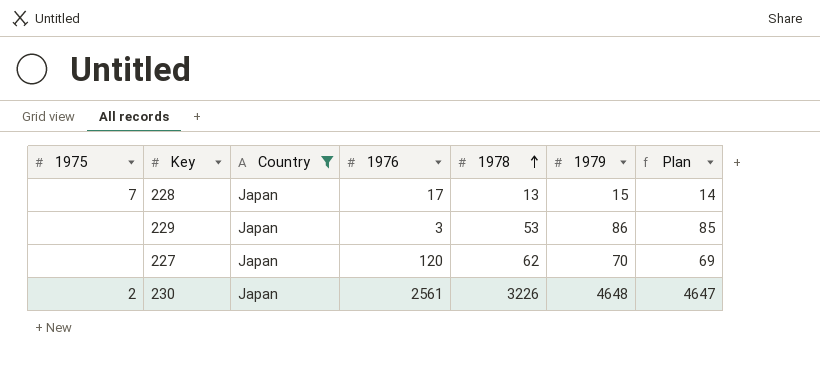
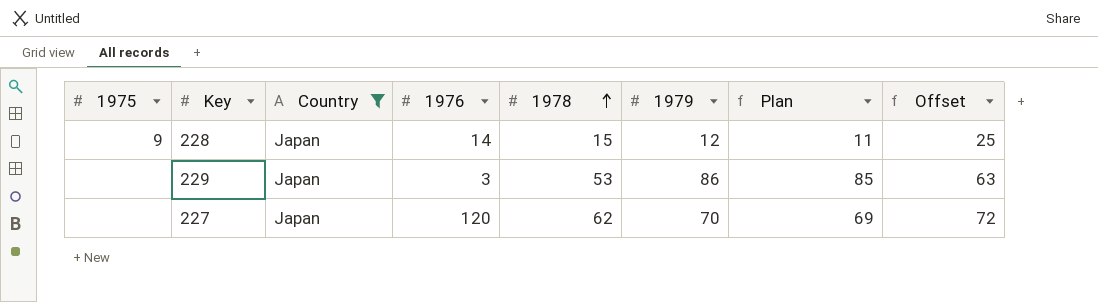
column Offset | formula: none -> [1978] + 10
row 230: 2 | Japan | 2561 | 3226 | 4648 | 4647 -> none
228 | 1975: 7 -> 9
228 | 1976: 17 -> 14
228 | 1978: 13 -> 15
228 | 1979: 15 -> 12
228 | Plan: 14 -> 11

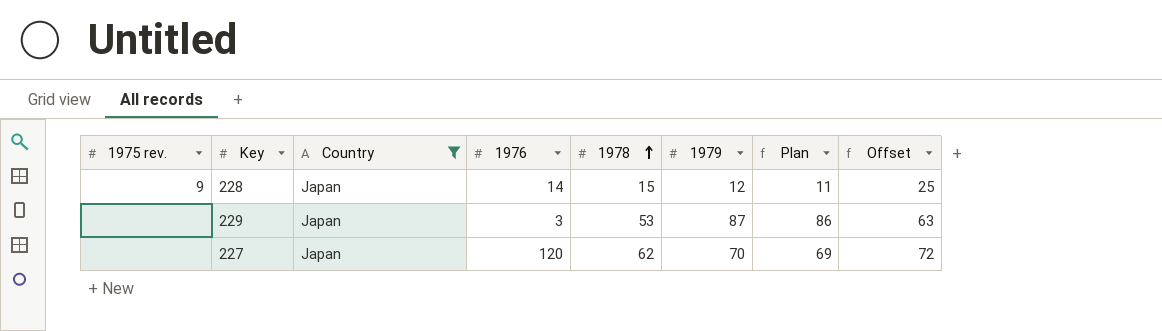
column name: 1975 -> 1975 rev.
229 | 1979: 86 -> 87
229 | Plan: 85 -> 86

